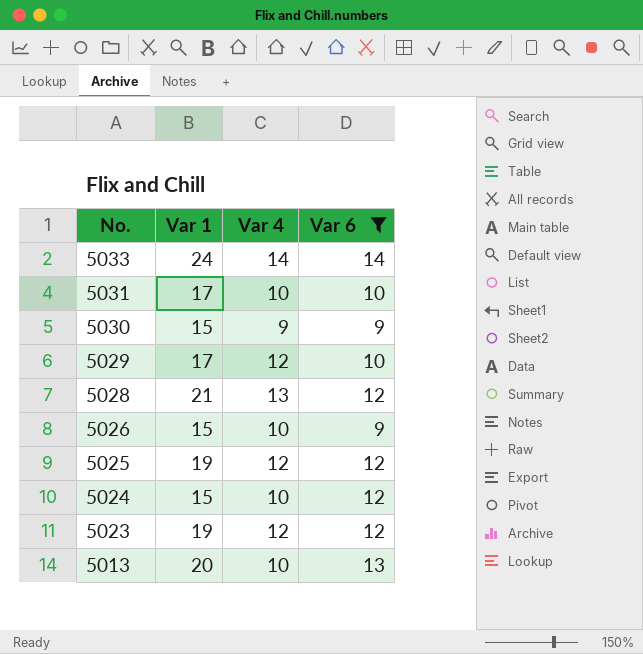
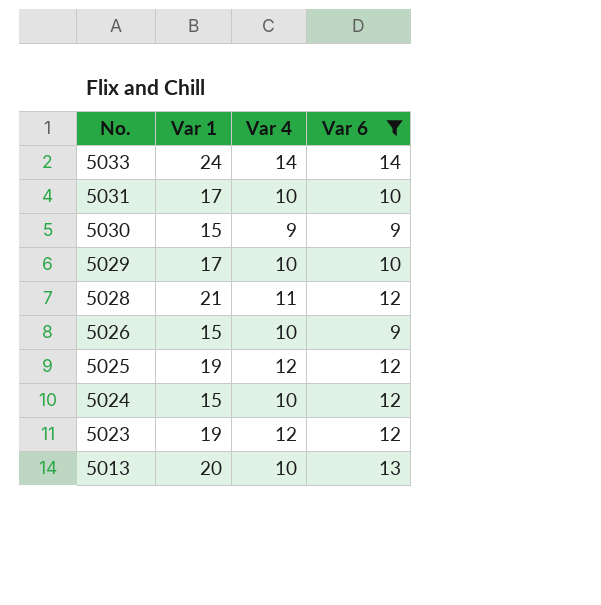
5029 | Var 4: 12 -> 10
5028 | Var 4: 13 -> 11

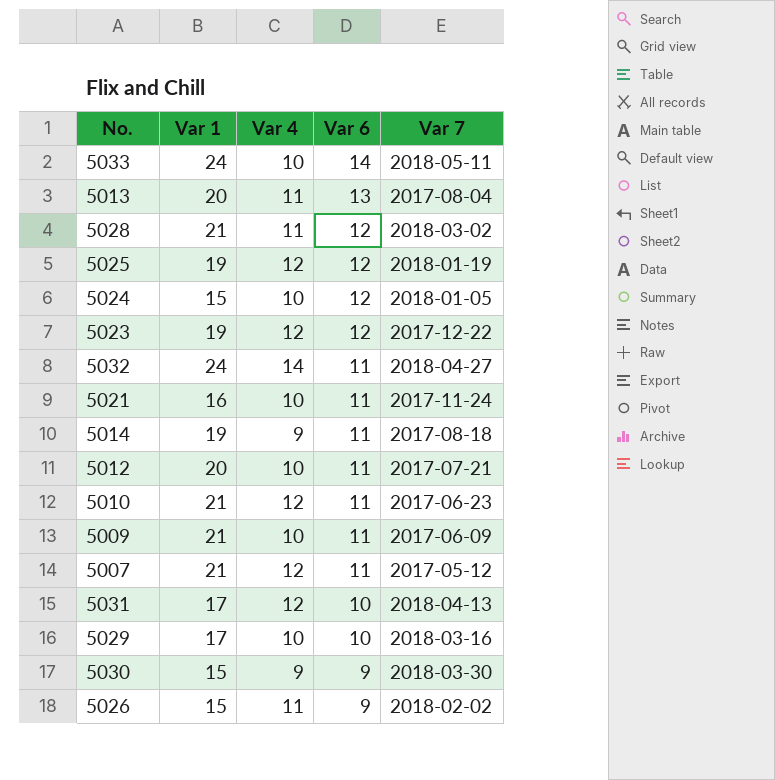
filter: Var 6 != 11 -> none
row order: No. descending -> Var 6 descending
column Var 7 | position: none -> 5
5033 | Var 4: 14 -> 10
5013 | Var 4: 10 -> 11
5031 | Var 4: 10 -> 12
5026 | Var 4: 10 -> 11

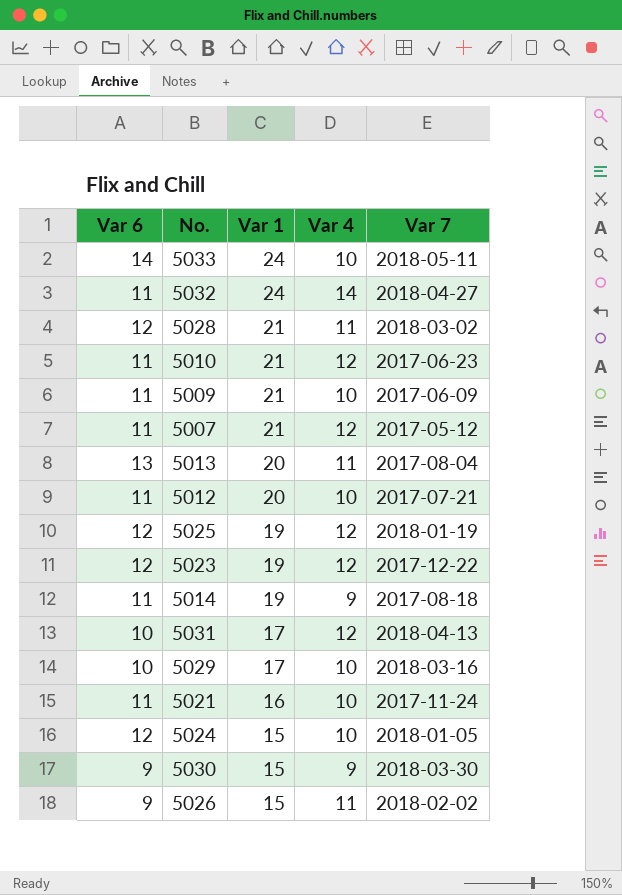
row order: Var 6 descending -> Var 1 descending
column Var 6 | position: 4 -> 1

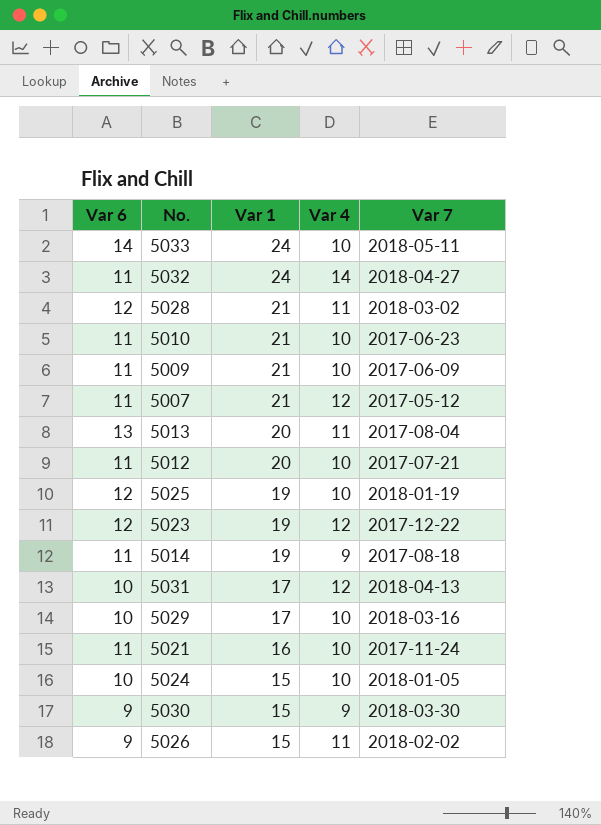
5010 | Var 4: 12 -> 10
5025 | Var 4: 12 -> 10
5024 | Var 6: 12 -> 10

